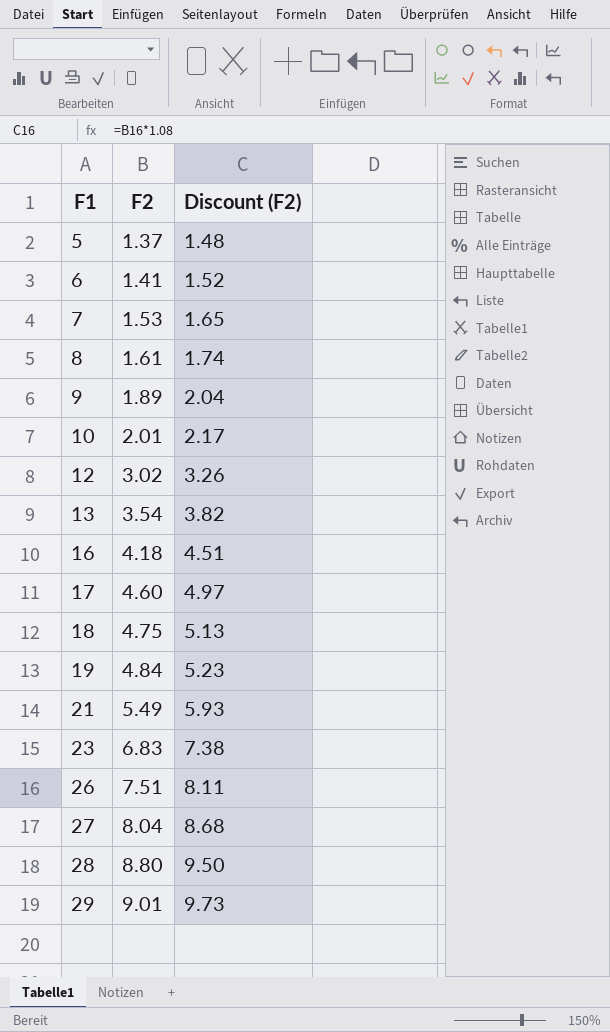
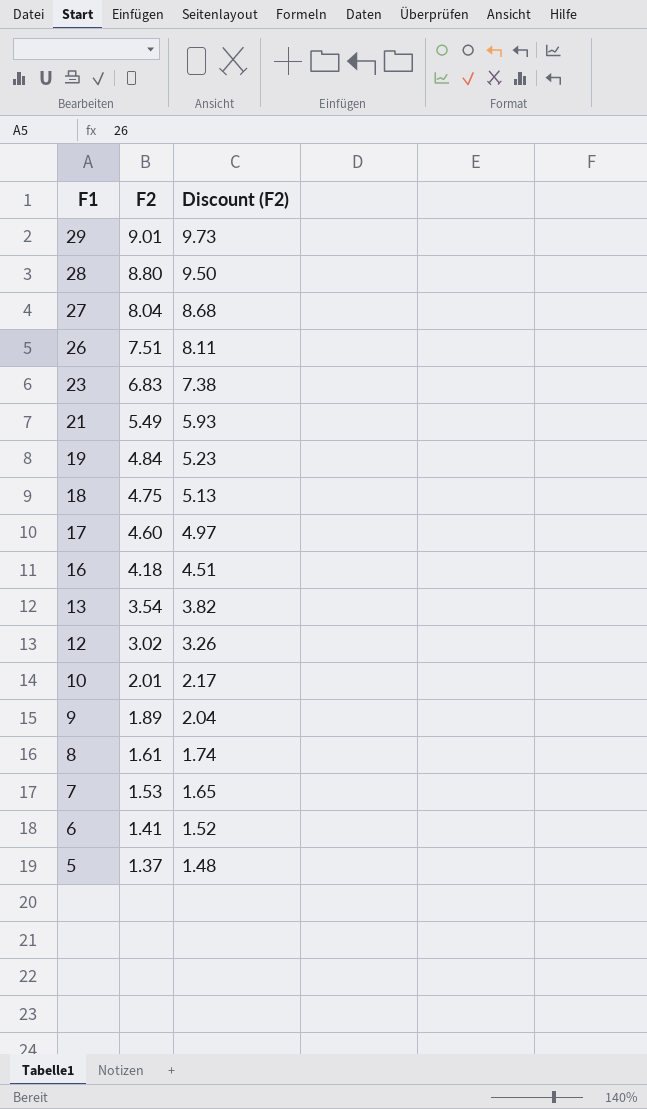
row order: F1 ascending -> F1 descending

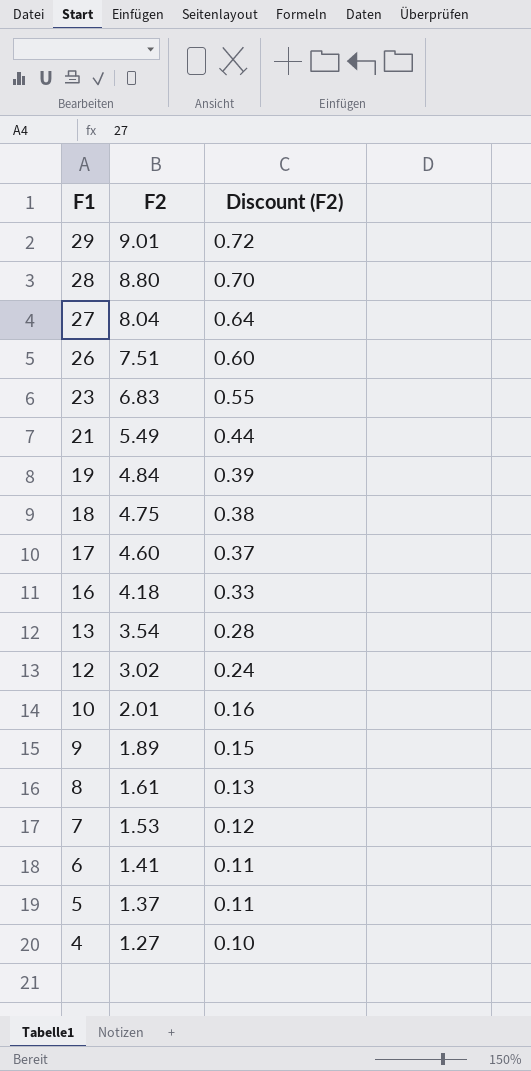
column Discount (F2) | formula: [F2] * 1.08 -> [F2] * 0.08
row 4: none -> 1.27 | 0.10

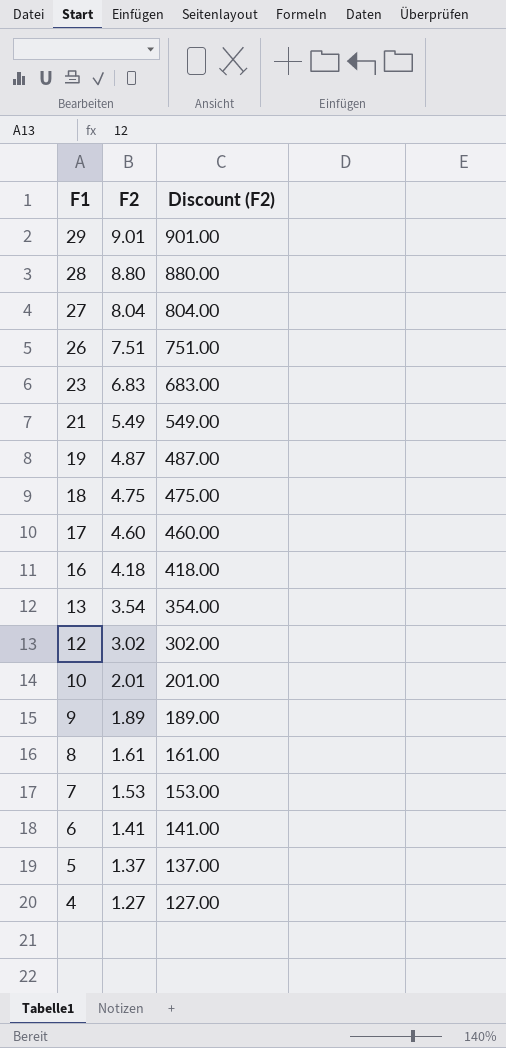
column Discount (F2) | formula: [F2] * 0.08 -> [F2] * 100
19 | F2: 4.84 -> 4.87

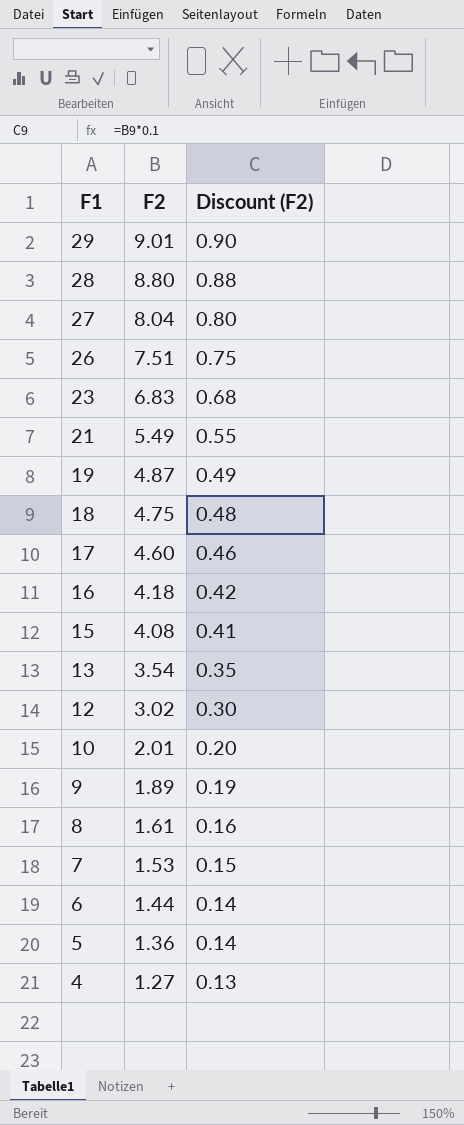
column Discount (F2) | formula: [F2] * 100 -> [F2] * 0.1
row 15: none -> 4.08 | 0.41
6 | F2: 1.41 -> 1.44
5 | F2: 1.37 -> 1.36

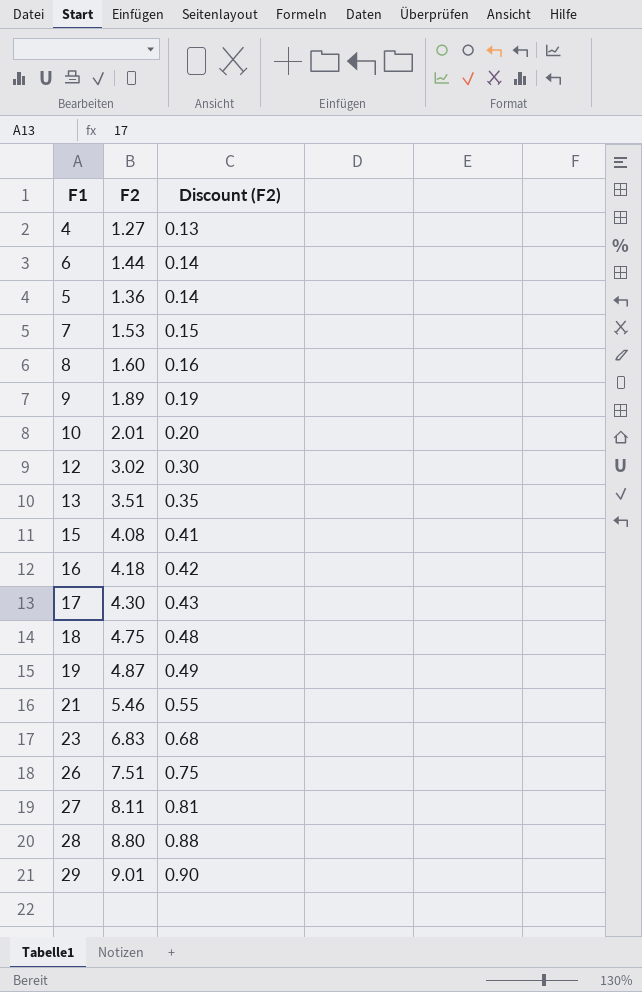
row order: F1 descending -> Discount (F2) ascending
8 | F2: 1.61 -> 1.60
13 | F2: 3.54 -> 3.51
17 | F2: 4.60 -> 4.30
17 | Discount (F2): 0.46 -> 0.43
21 | F2: 5.49 -> 5.46
27 | F2: 8.04 -> 8.11
27 | Discount (F2): 0.80 -> 0.81

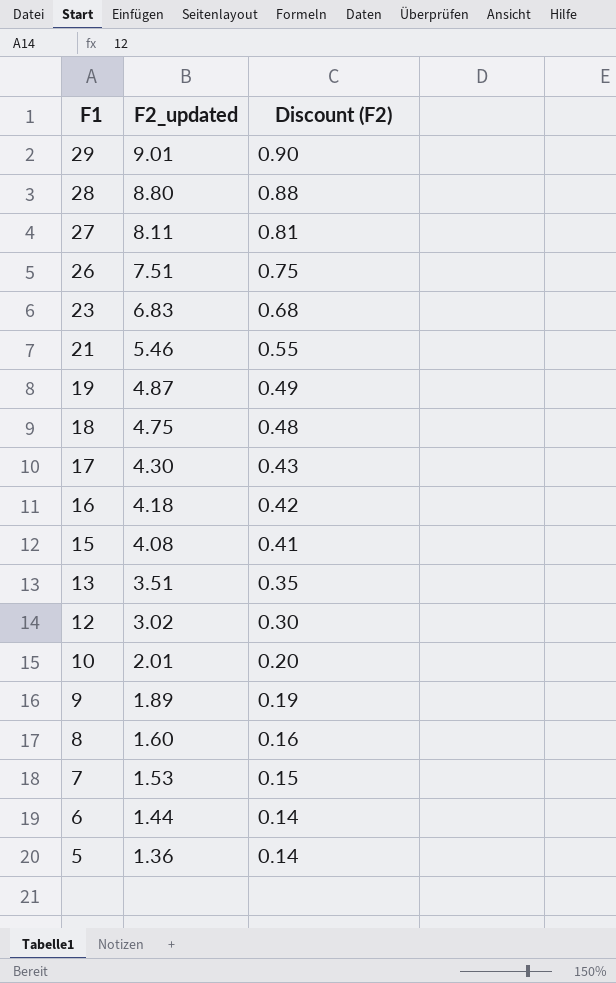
row order: Discount (F2) ascending -> F1 descending
column name: F2 -> F2_updated
row 4: 1.27 | 0.13 -> none

